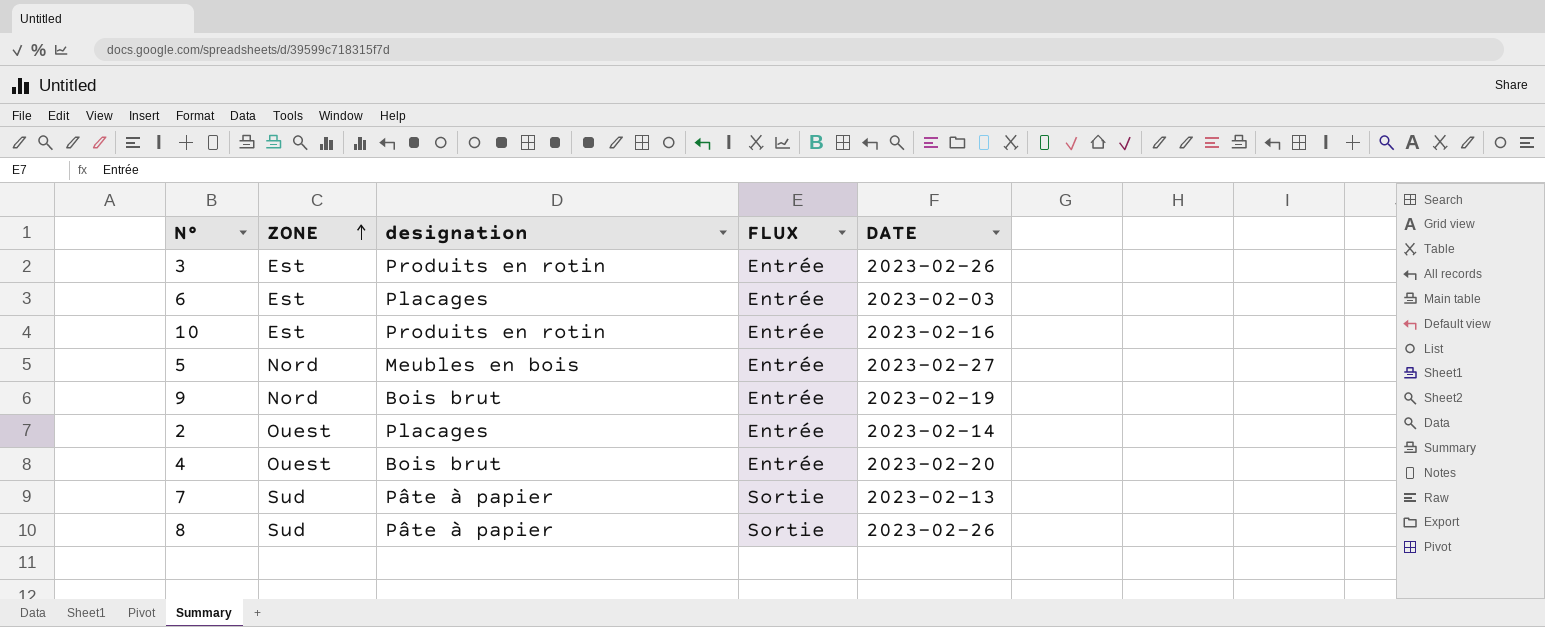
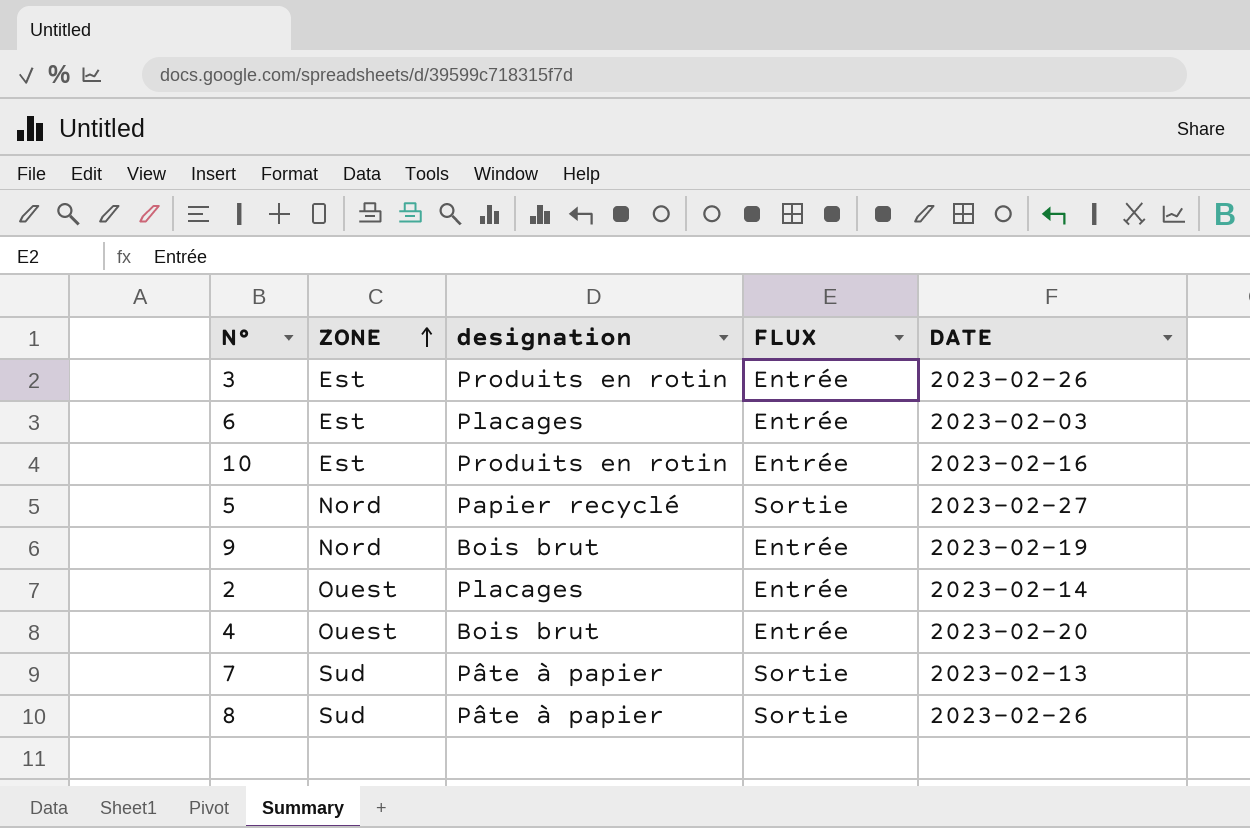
5 | designation: Meubles en bois -> Papier recyclé
5 | FLUX: Entrée -> Sortie

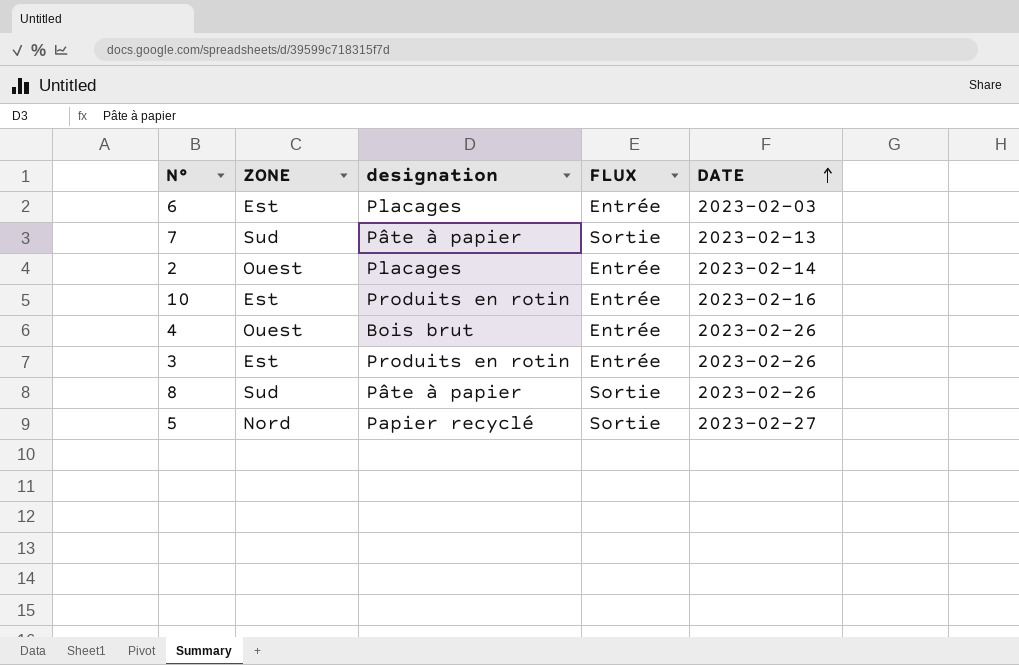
row order: ZONE ascending -> DATE ascending
row 9: Nord | Bois brut | Entrée | 2023-02-19 -> none
4 | DATE: 2023-02-20 -> 2023-02-26

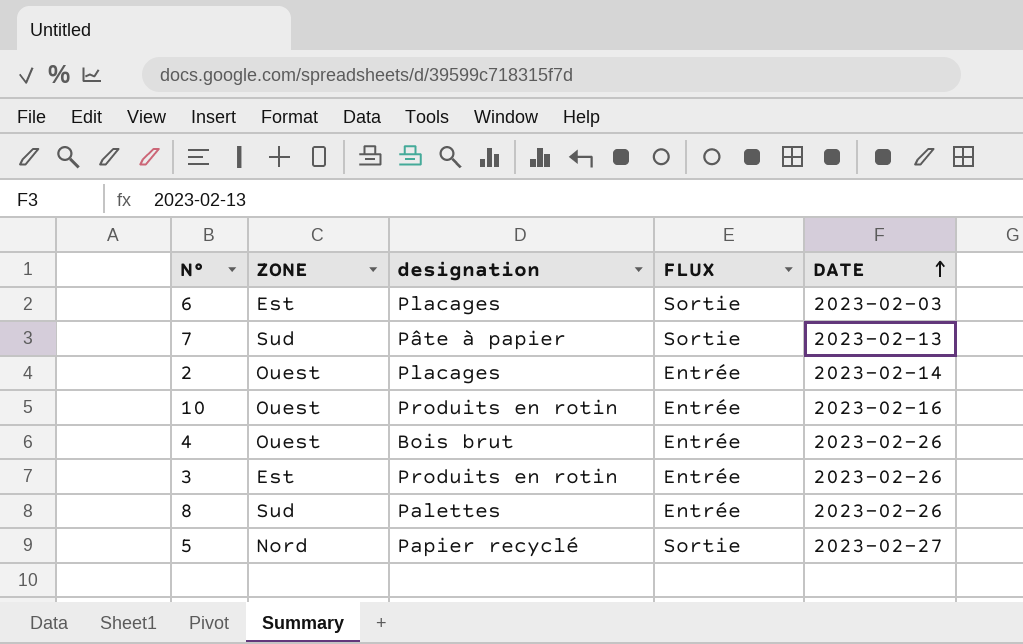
6 | FLUX: Entrée -> Sortie
10 | ZONE: Est -> Ouest
8 | designation: Pâte à papier -> Palettes
8 | FLUX: Sortie -> Entrée

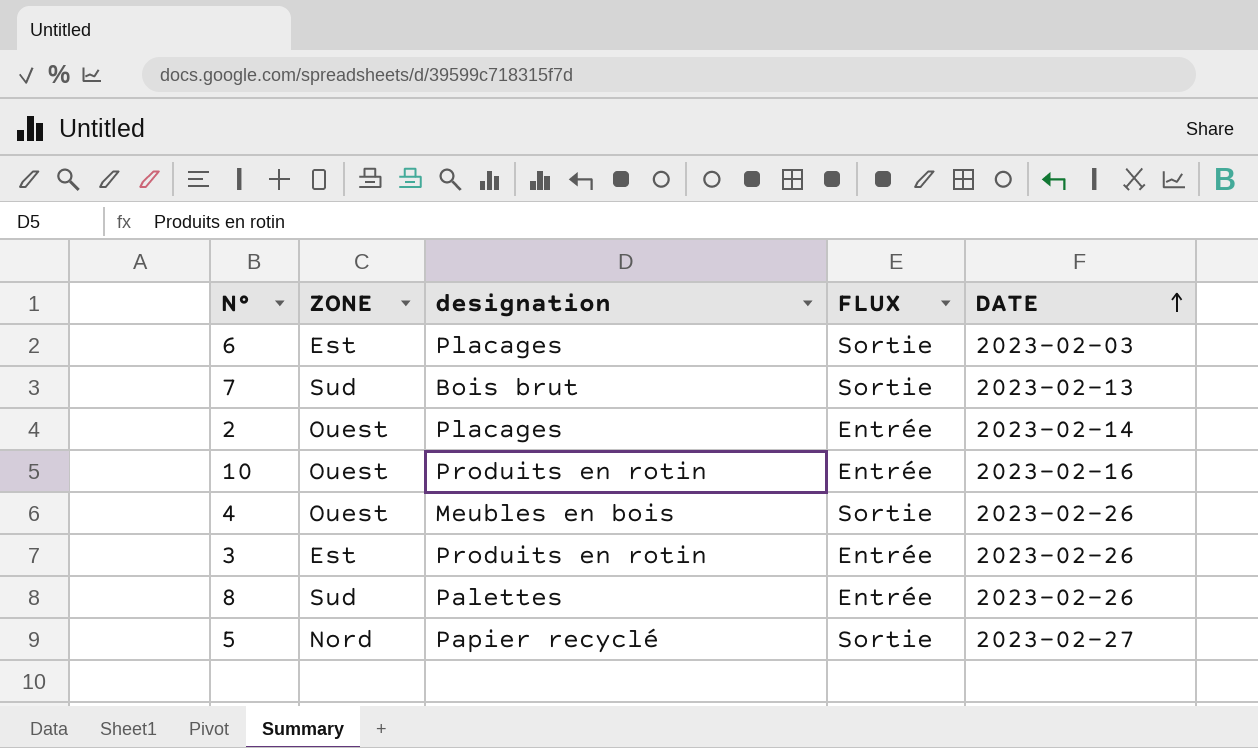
7 | designation: Pâte à papier -> Bois brut
4 | designation: Bois brut -> Meubles en bois
4 | FLUX: Entrée -> Sortie

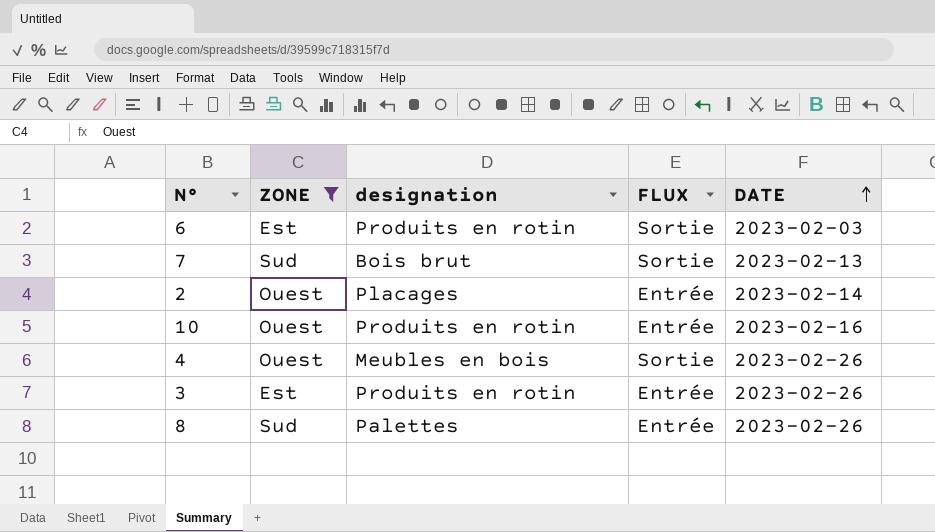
filter: none -> ZONE != Nord
6 | designation: Placages -> Produits en rotin

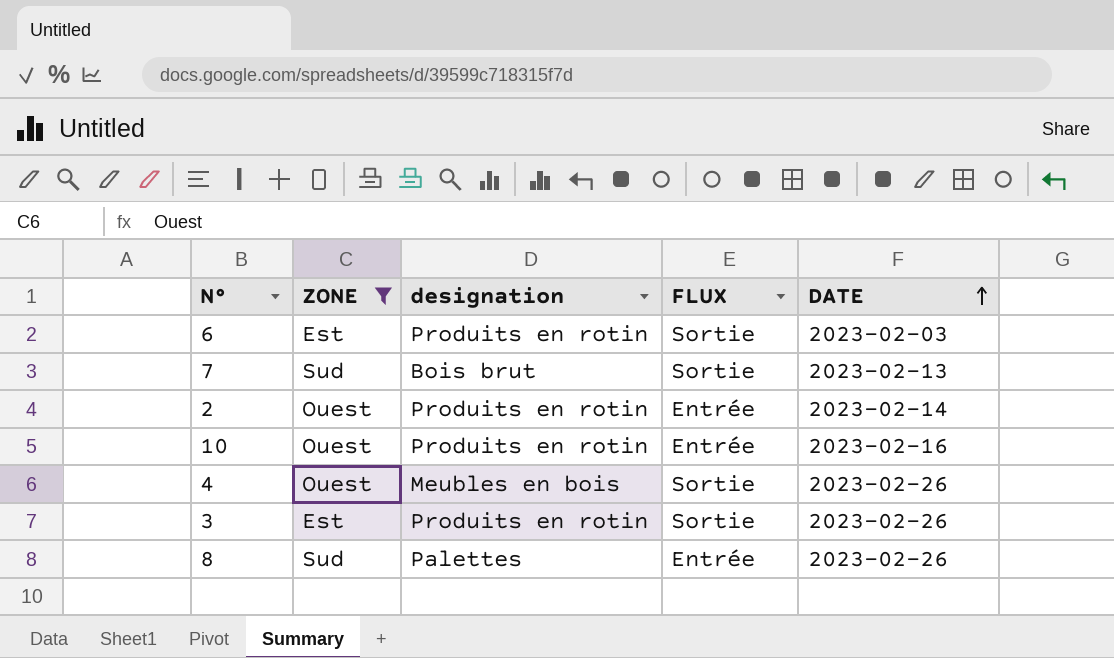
2 | designation: Placages -> Produits en rotin
3 | FLUX: Entrée -> Sortie

